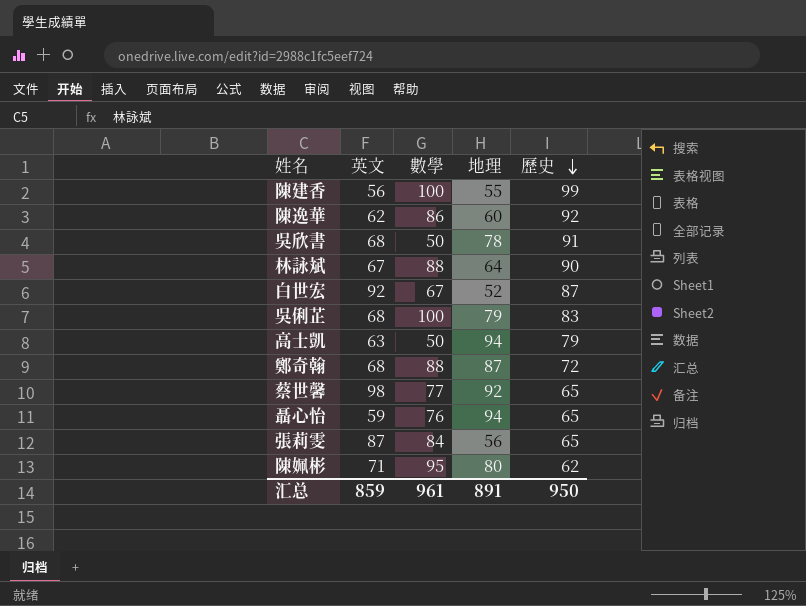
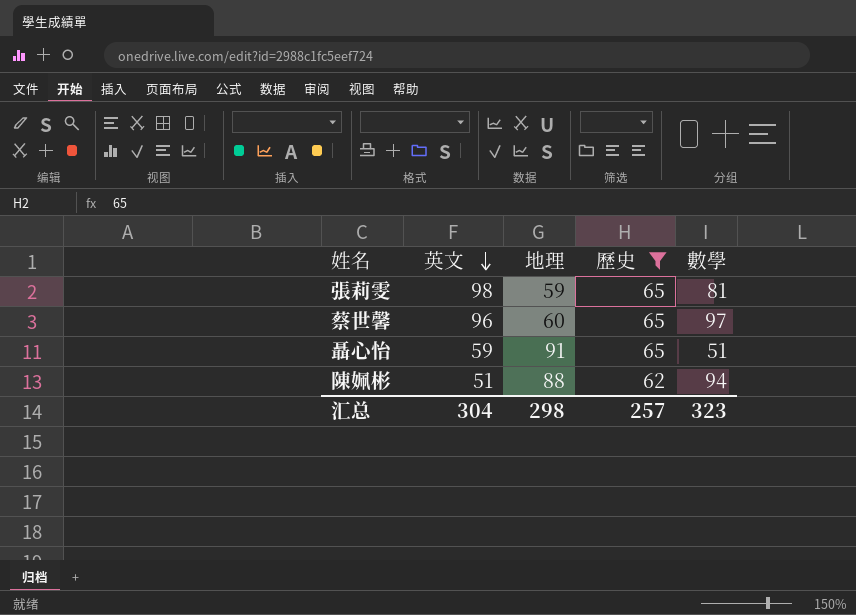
filter: none -> 歷史 <= 65
row order: 歷史 descending -> 英文 descending
column 數學 | position: 3 -> 5
張莉雯 | 英文: 87 -> 98
張莉雯 | 地理: 56 -> 59
張莉雯 | 數學: 84 -> 81
蔡世馨 | 英文: 98 -> 96
蔡世馨 | 地理: 92 -> 60
蔡世馨 | 數學: 77 -> 97
聶心怡 | 地理: 94 -> 91
聶心怡 | 數學: 76 -> 51
陳姵彬 | 英文: 71 -> 51
陳姵彬 | 地理: 80 -> 88
陳姵彬 | 數學: 95 -> 94
汇总 | 英文: 859 -> 304
汇总 | 地理: 891 -> 298
汇总 | 歷史: 950 -> 257
汇总 | 數學: 961 -> 323

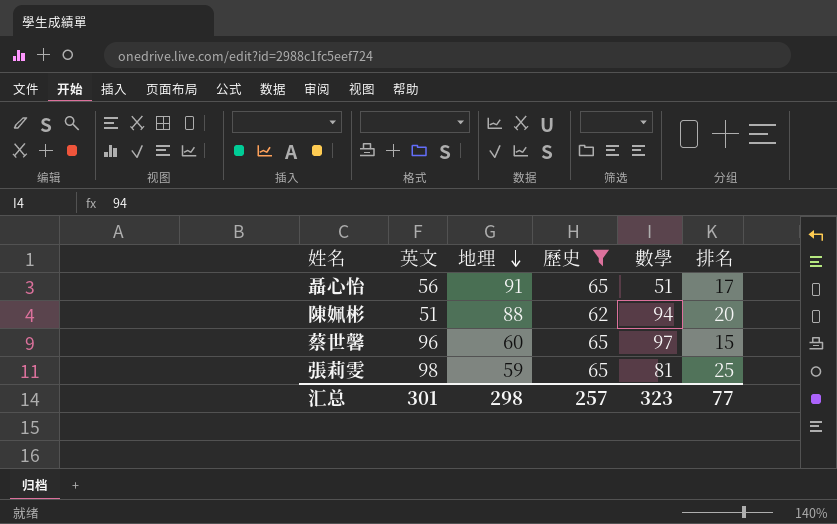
row order: 英文 descending -> 地理 descending
column 排名 | position: none -> 6
聶心怡 | 英文: 59 -> 56
汇总 | 英文: 304 -> 301

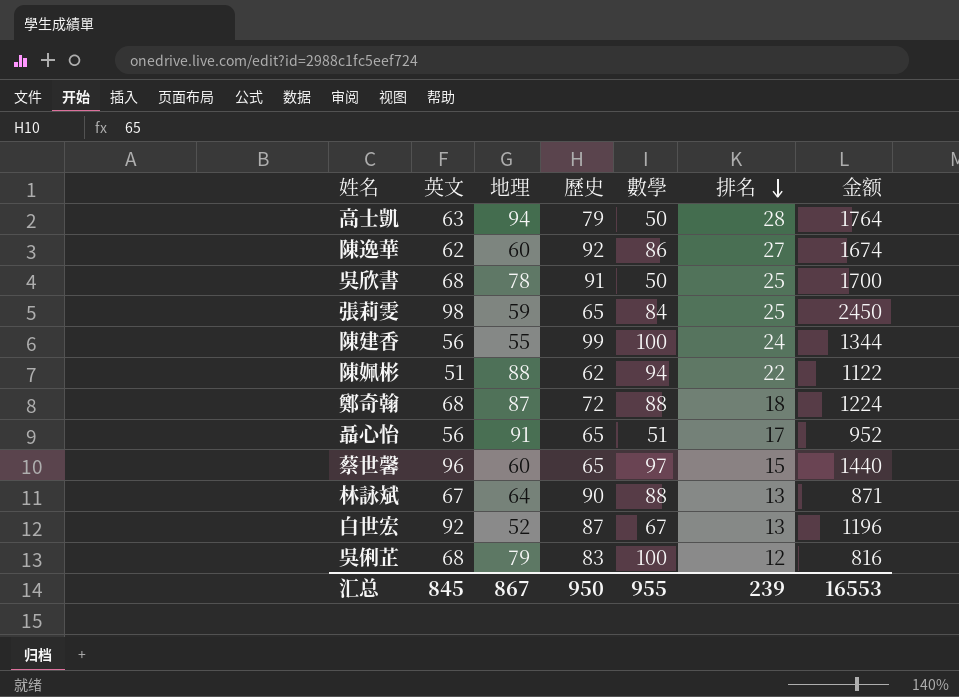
filter: 歷史 <= 65 -> none
row order: 地理 descending -> 排名 descending
column 金额 | formula: none -> [英文] * [排名]
張莉雯 | 數學: 81 -> 84
陳姵彬 | 排名: 20 -> 22
汇总 | 英文: 301 -> 845
汇总 | 地理: 298 -> 867
汇总 | 歷史: 257 -> 950
汇总 | 數學: 323 -> 955
汇总 | 排名: 77 -> 239

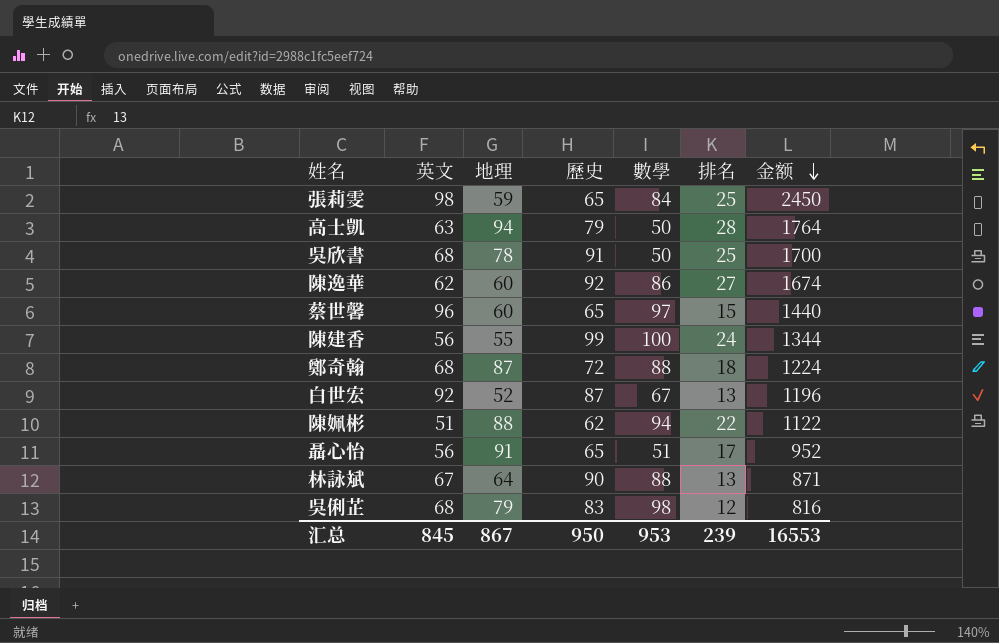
row order: 排名 descending -> 金额 descending
吳俐芷 | 數學: 100 -> 98
汇总 | 數學: 955 -> 953

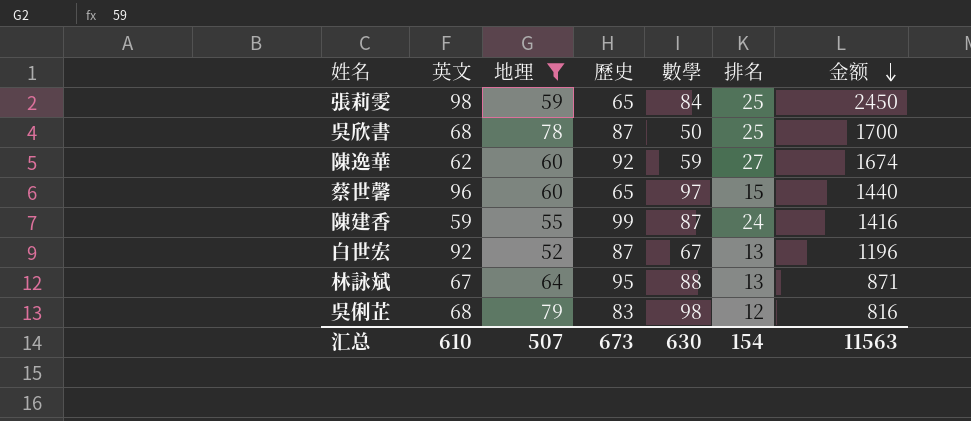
filter: none -> 地理 <= 79
吳欣書 | 歷史: 91 -> 87
陳逸華 | 數學: 86 -> 59
陳建香 | 英文: 56 -> 59
陳建香 | 數學: 100 -> 87
陳建香 | 金额: 1344 -> 1416
林詠斌 | 歷史: 90 -> 95
汇总 | 英文: 845 -> 610
汇总 | 地理: 867 -> 507
汇总 | 歷史: 950 -> 673
汇总 | 數學: 953 -> 630
汇总 | 排名: 239 -> 154
汇总 | 金额: 16553 -> 11563

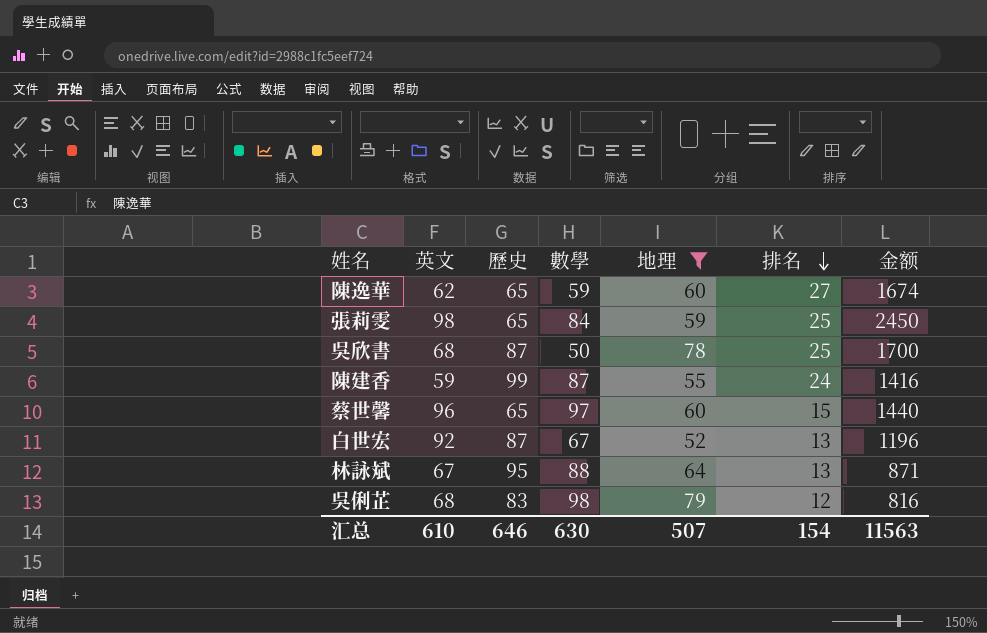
row order: 金额 descending -> 排名 descending
column 地理 | position: 3 -> 5
陳逸華 | 歷史: 92 -> 65
汇总 | 歷史: 673 -> 646

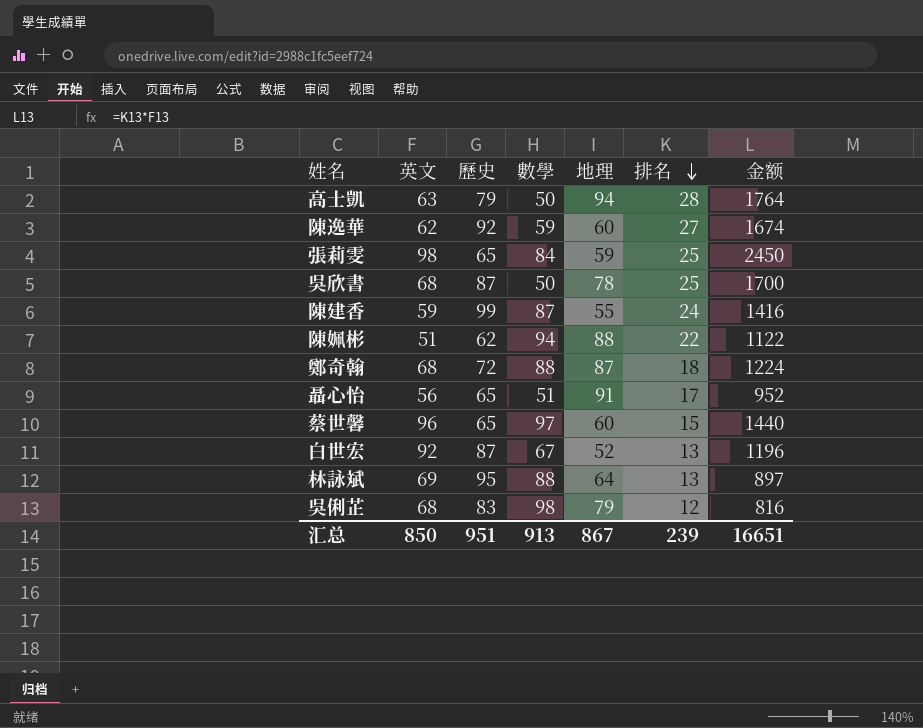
filter: 地理 <= 79 -> none
陳逸華 | 歷史: 65 -> 92
林詠斌 | 英文: 67 -> 69
林詠斌 | 金额: 871 -> 897
汇总 | 英文: 610 -> 850
汇总 | 歷史: 646 -> 951
汇总 | 數學: 630 -> 913
汇总 | 地理: 507 -> 867
汇总 | 排名: 154 -> 239
汇总 | 金额: 11563 -> 16651

